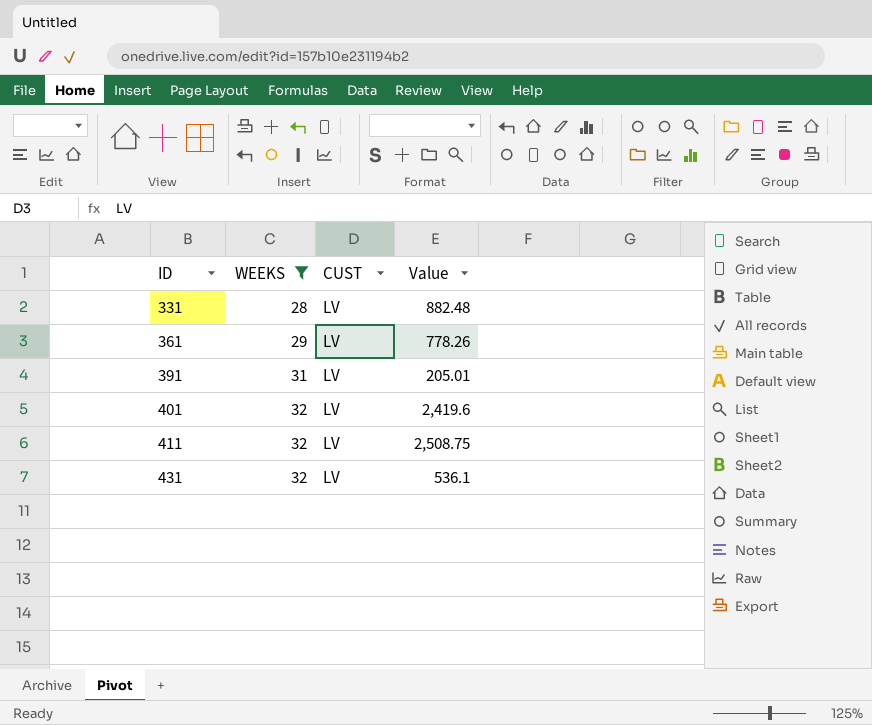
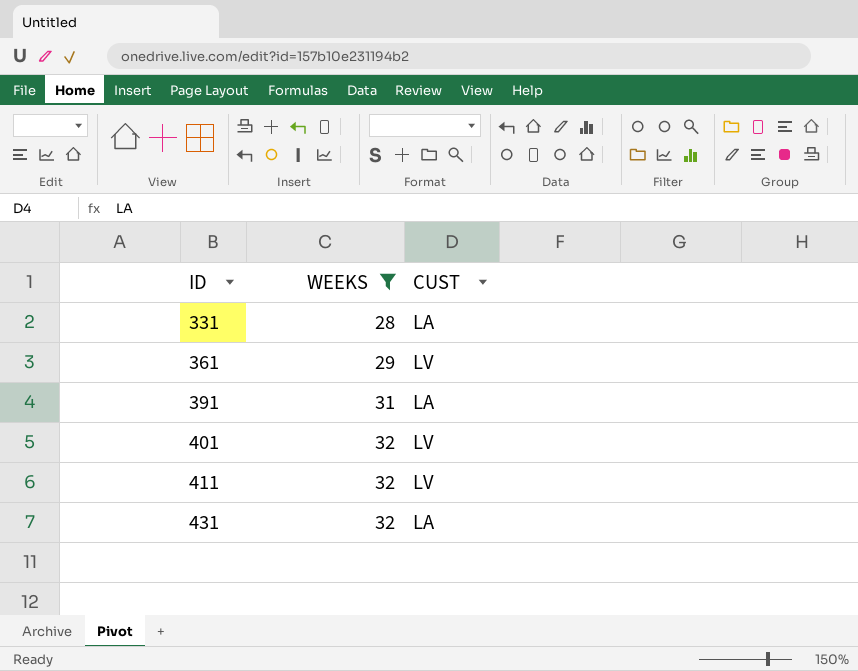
column Value | position: 4 -> none
331 | CUST: LV -> LA
391 | CUST: LV -> LA
431 | CUST: LV -> LA

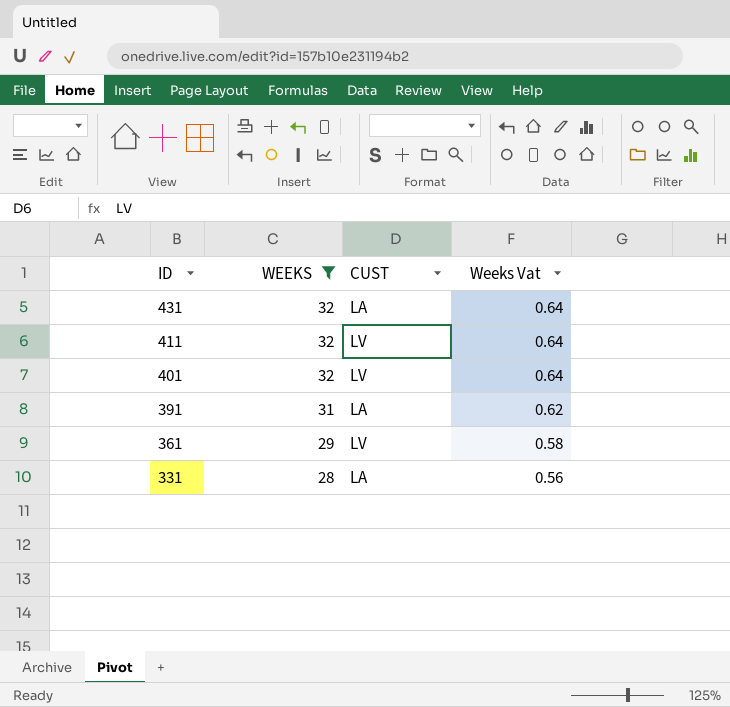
row order: ID ascending -> ID descending
column Weeks Vat | formula: none -> [WEEKS] * 0.02

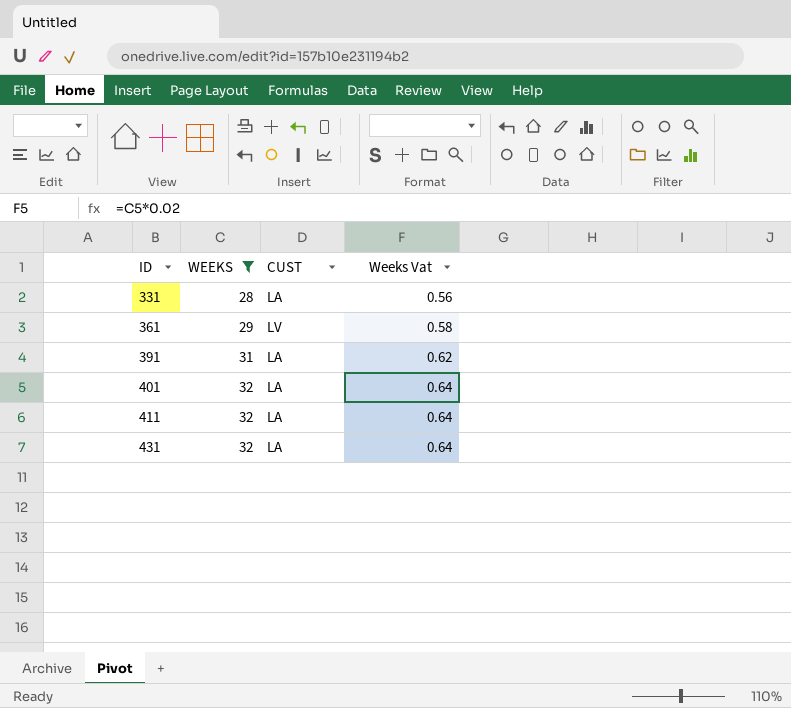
row order: ID descending -> ID ascending
401 | CUST: LV -> LA
411 | CUST: LV -> LA

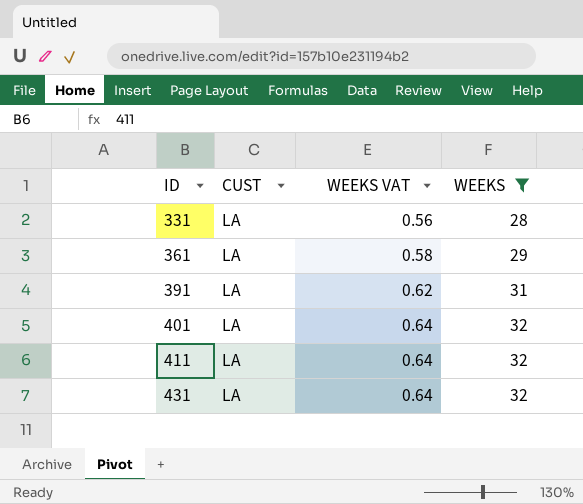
column name: Weeks Vat -> WEEKS VAT
column WEEKS | position: 2 -> 4
361 | CUST: LV -> LA

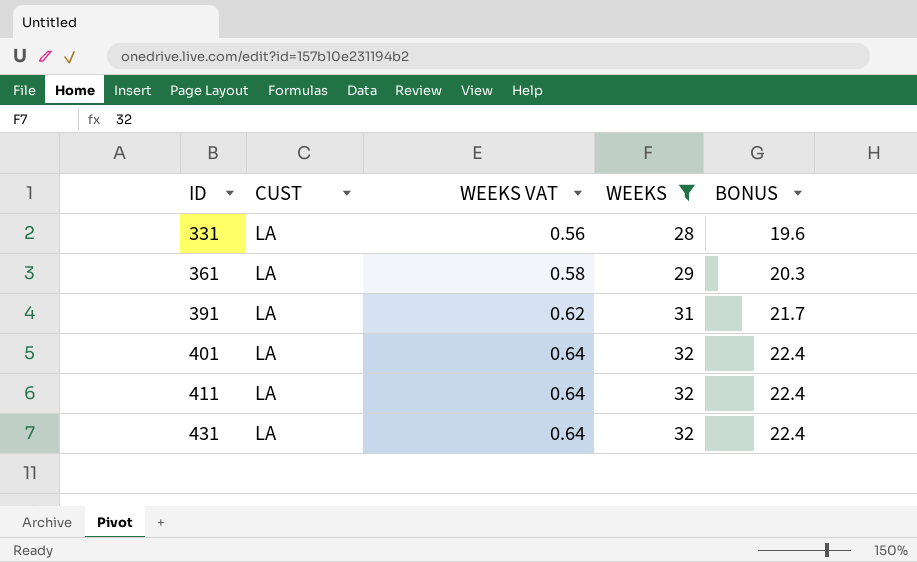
column BONUS | formula: none -> [WEEKS] * 0.7

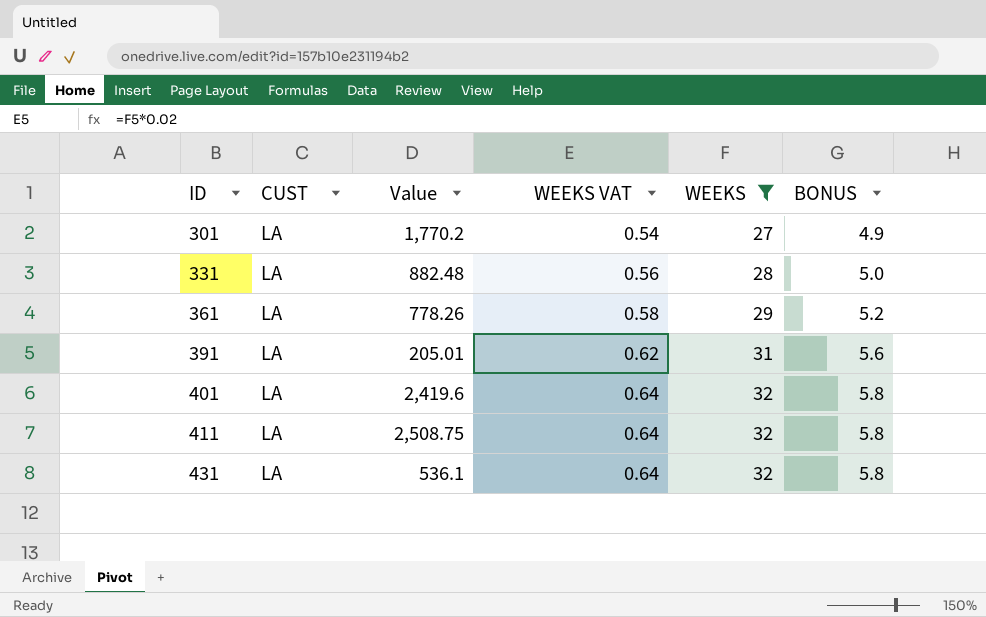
column Value | position: none -> 3
column BONUS | formula: [WEEKS] * 0.7 -> [WEEKS] * 0.18
row 301: none -> LA | 1,770.2 | 0.54 | 27 | 4.9

